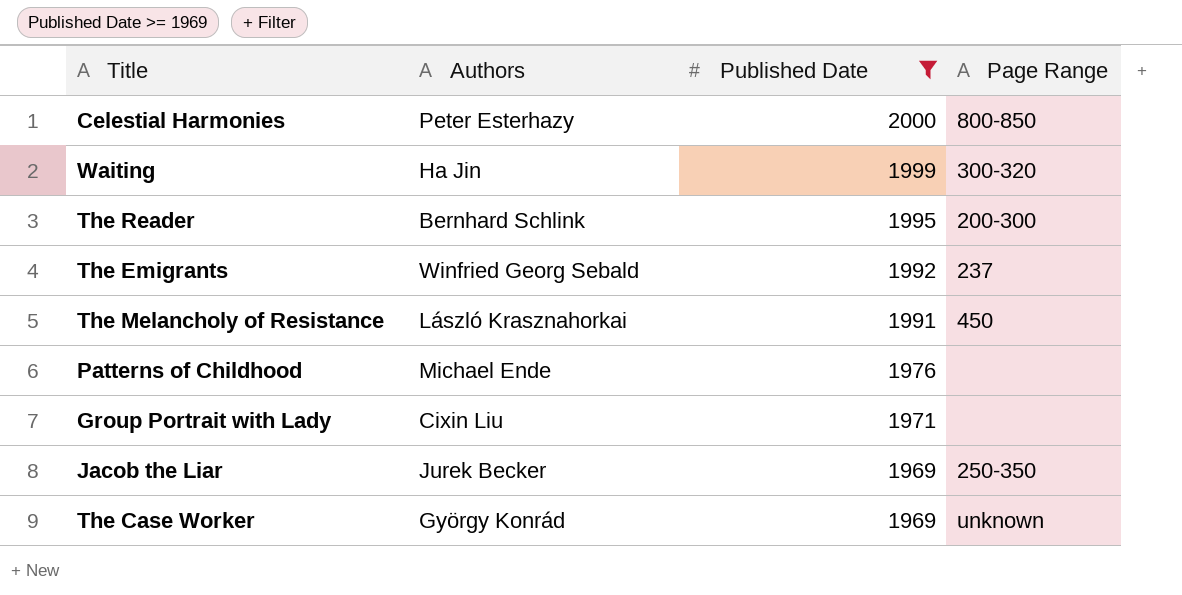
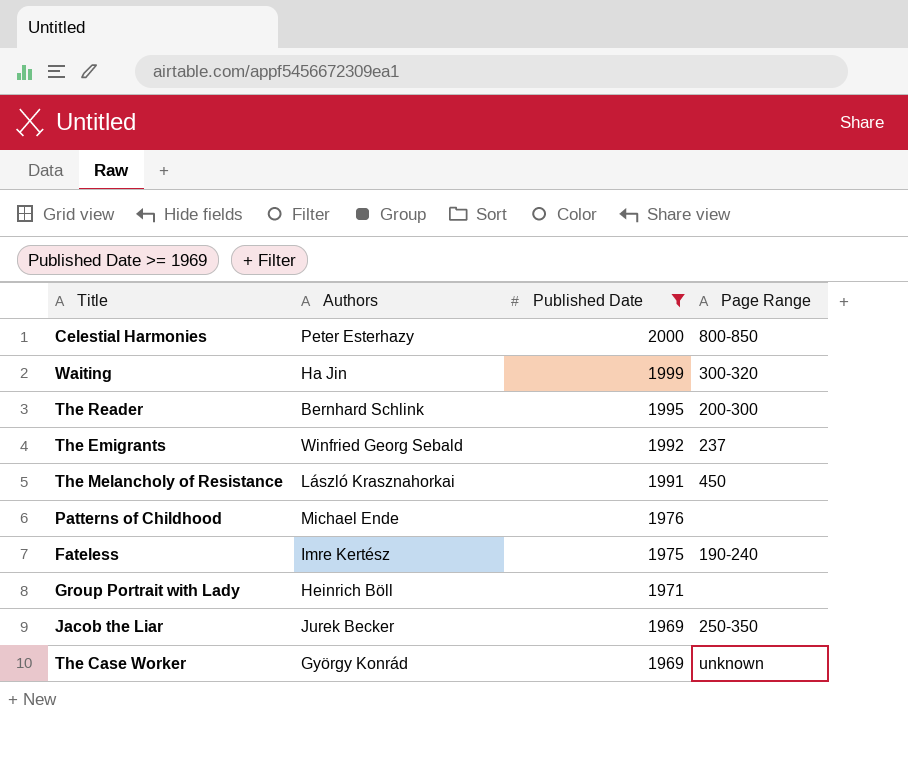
row Fateless: none -> Imre Kertész | 1975 | 190-240
Group Portrait with Lady | Authors: Cixin Liu -> Heinrich Böll

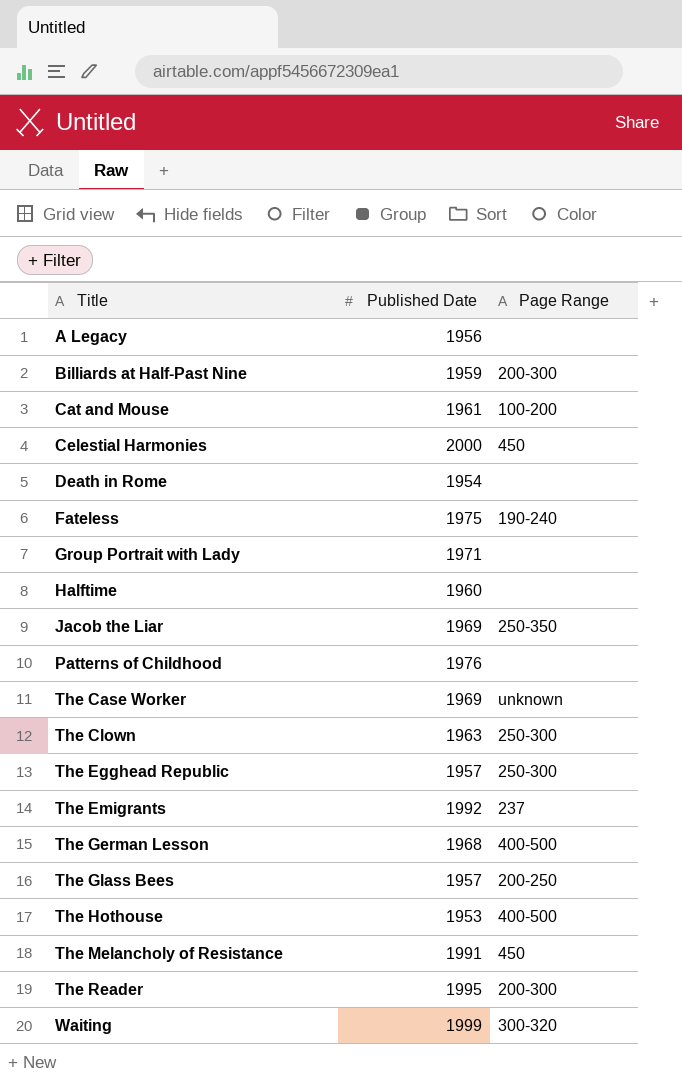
filter: Published Date >= 1969 -> none
row order: Published Date descending -> Title ascending
column Authors | position: 2 -> none
Celestial Harmonies | Page Range: 800-850 -> 450

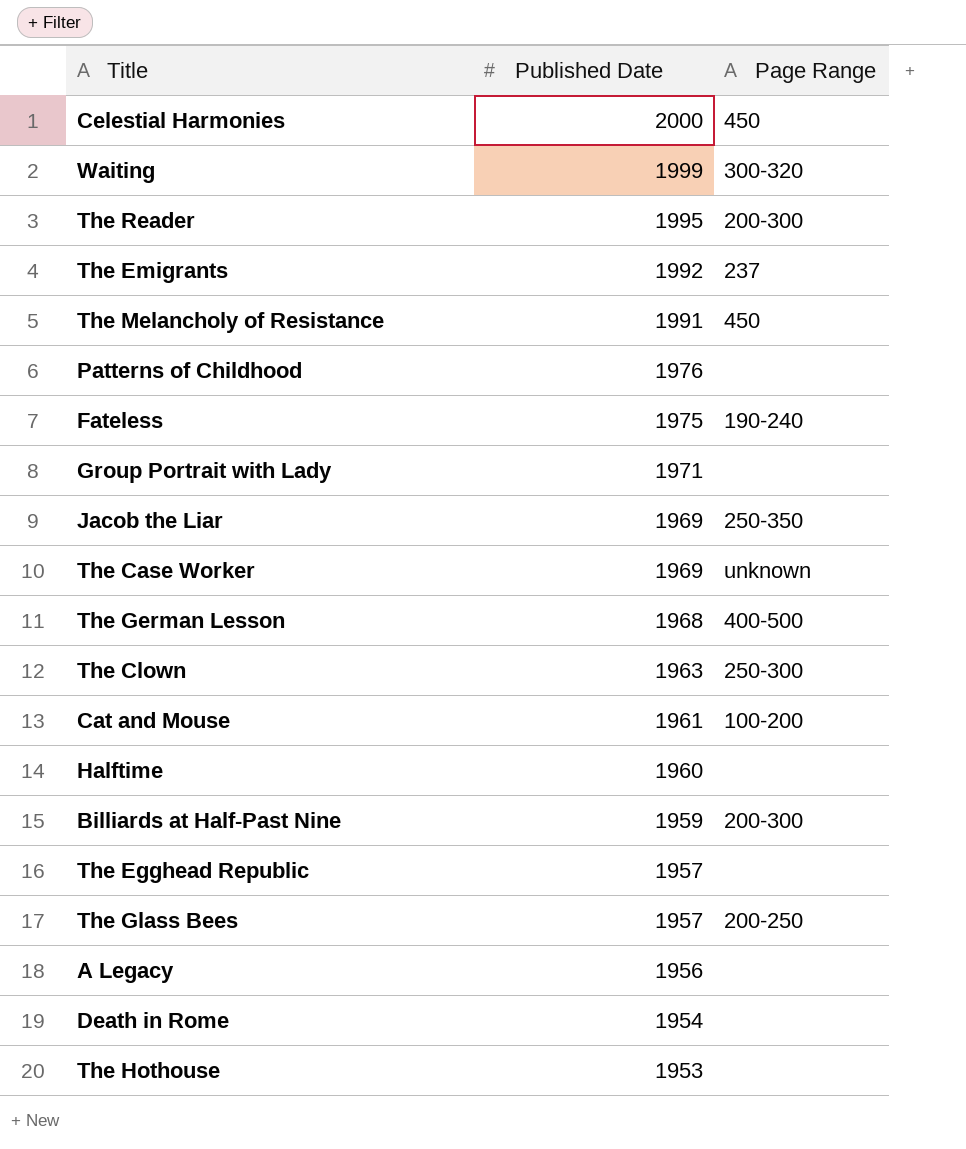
row order: Title ascending -> Published Date descending
The Egghead Republic | Page Range: 250-300 -> none
The Hothouse | Page Range: 400-500 -> none

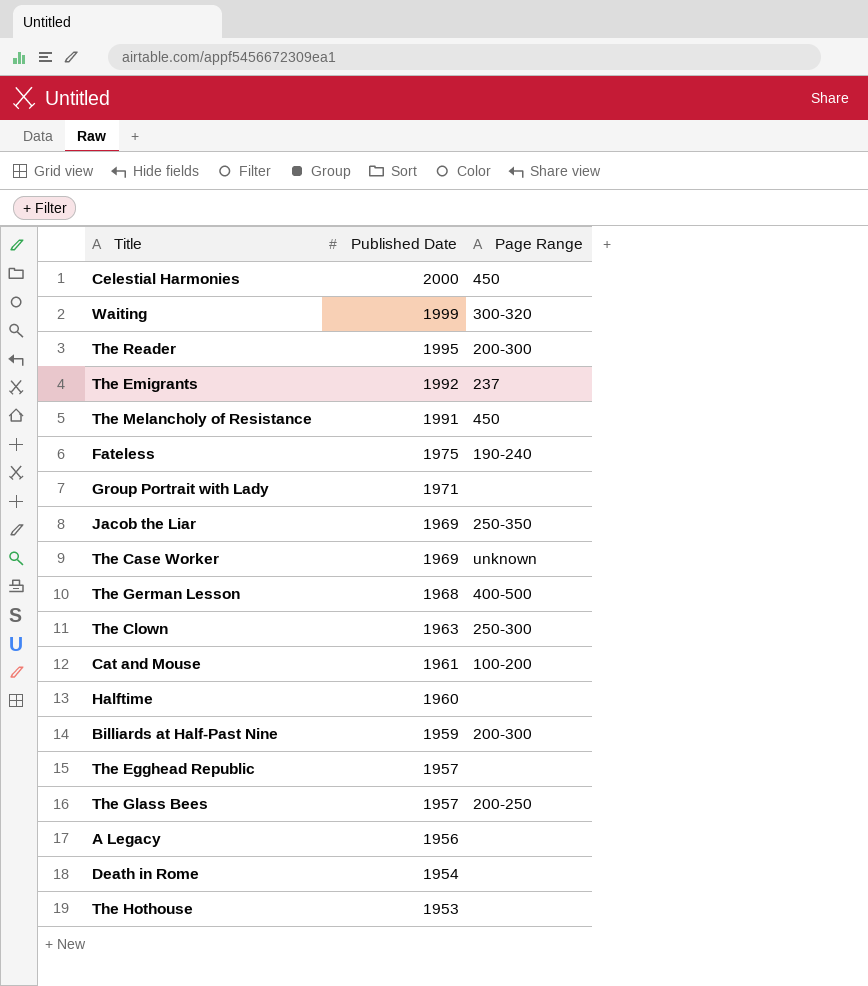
row Patterns of Childhood: 1976 | none -> none

